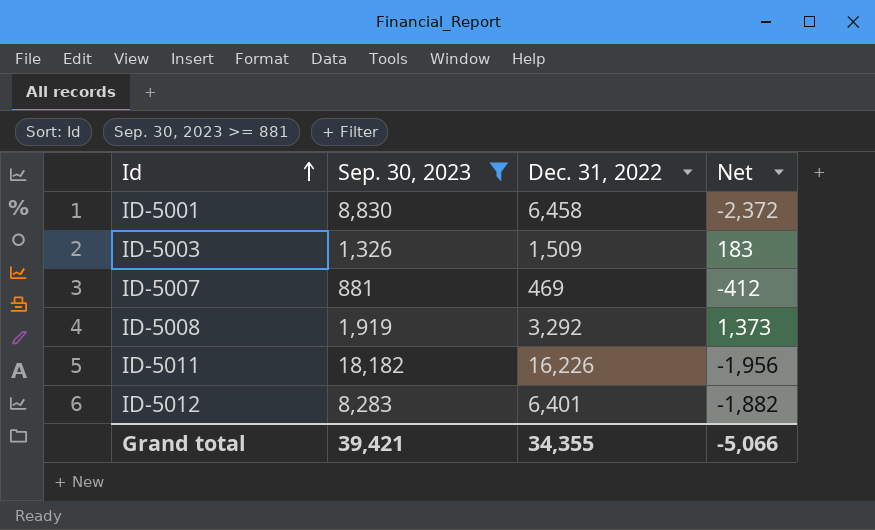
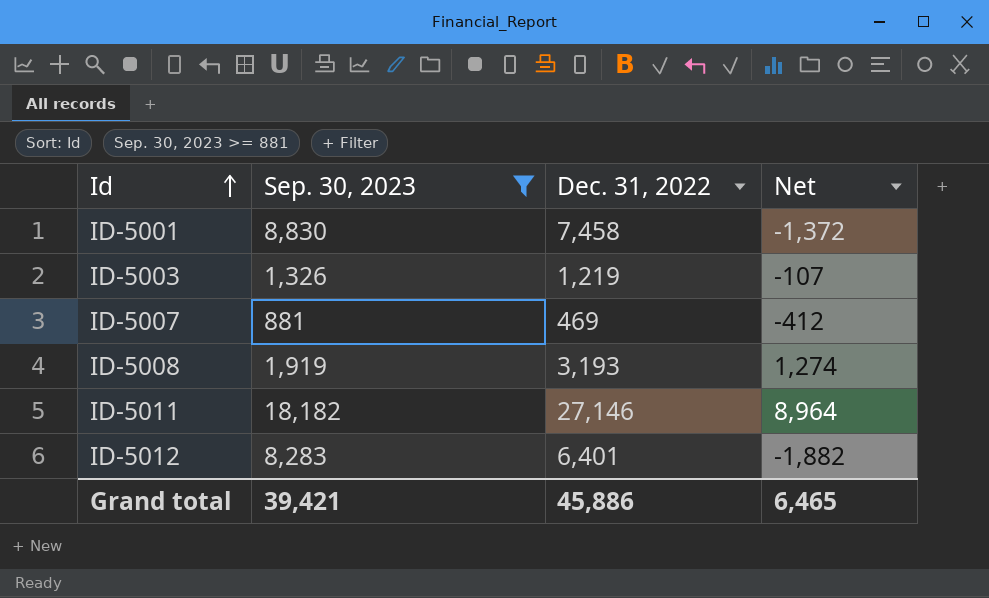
ID-5001 | Dec. 31, 2022: 6,458 -> 7,458
ID-5001 | Net: -2,372 -> -1,372
ID-5003 | Dec. 31, 2022: 1,509 -> 1,219
ID-5003 | Net: 183 -> -107
ID-5008 | Dec. 31, 2022: 3,292 -> 3,193
ID-5008 | Net: 1,373 -> 1,274
ID-5011 | Dec. 31, 2022: 16,226 -> 27,146
ID-5011 | Net: -1,956 -> 8,964
Grand total | Dec. 31, 2022: 34,355 -> 45,886
Grand total | Net: -5,066 -> 6,465

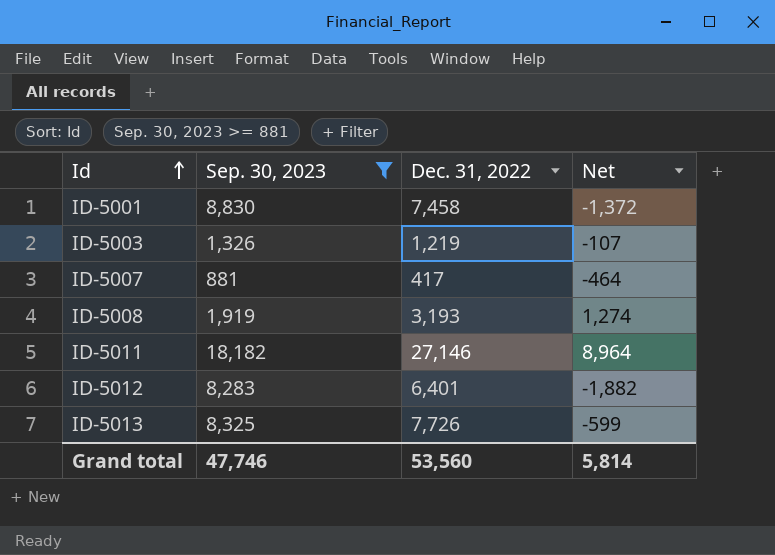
ID-5007 | Dec. 31, 2022: 469 -> 417
ID-5007 | Net: -412 -> -464
row ID-5013: none -> 8,325 | 7,726 | -599
Grand total | Sep. 30, 2023: 39,421 -> 47,746
Grand total | Dec. 31, 2022: 45,886 -> 53,560
Grand total | Net: 6,465 -> 5,814

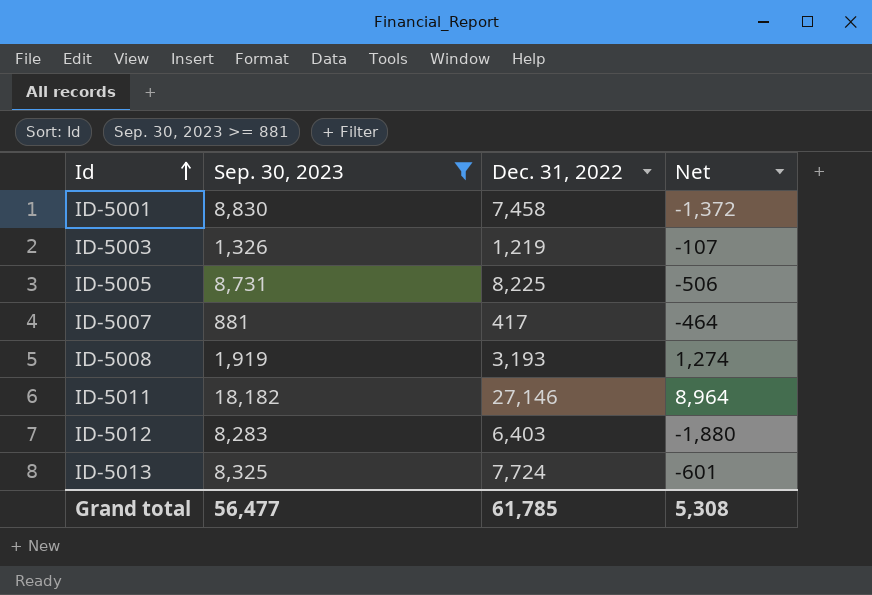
row ID-5005: none -> 8,731 | 8,225 | -506
ID-5012 | Dec. 31, 2022: 6,401 -> 6,403
ID-5012 | Net: -1,882 -> -1,880
ID-5013 | Dec. 31, 2022: 7,726 -> 7,724
ID-5013 | Net: -599 -> -601
Grand total | Sep. 30, 2023: 47,746 -> 56,477
Grand total | Dec. 31, 2022: 53,560 -> 61,785
Grand total | Net: 5,814 -> 5,308

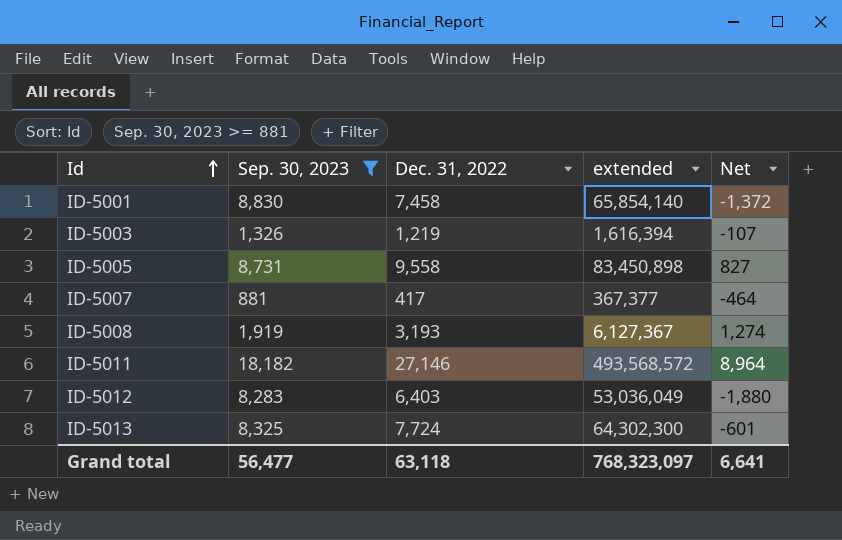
column extended | formula: none -> [Sep. 30, 2023] * [Dec. 31, 2022]
ID-5005 | Dec. 31, 2022: 8,225 -> 9,558
ID-5005 | Net: -506 -> 827
Grand total | Dec. 31, 2022: 61,785 -> 63,118
Grand total | Net: 5,308 -> 6,641

